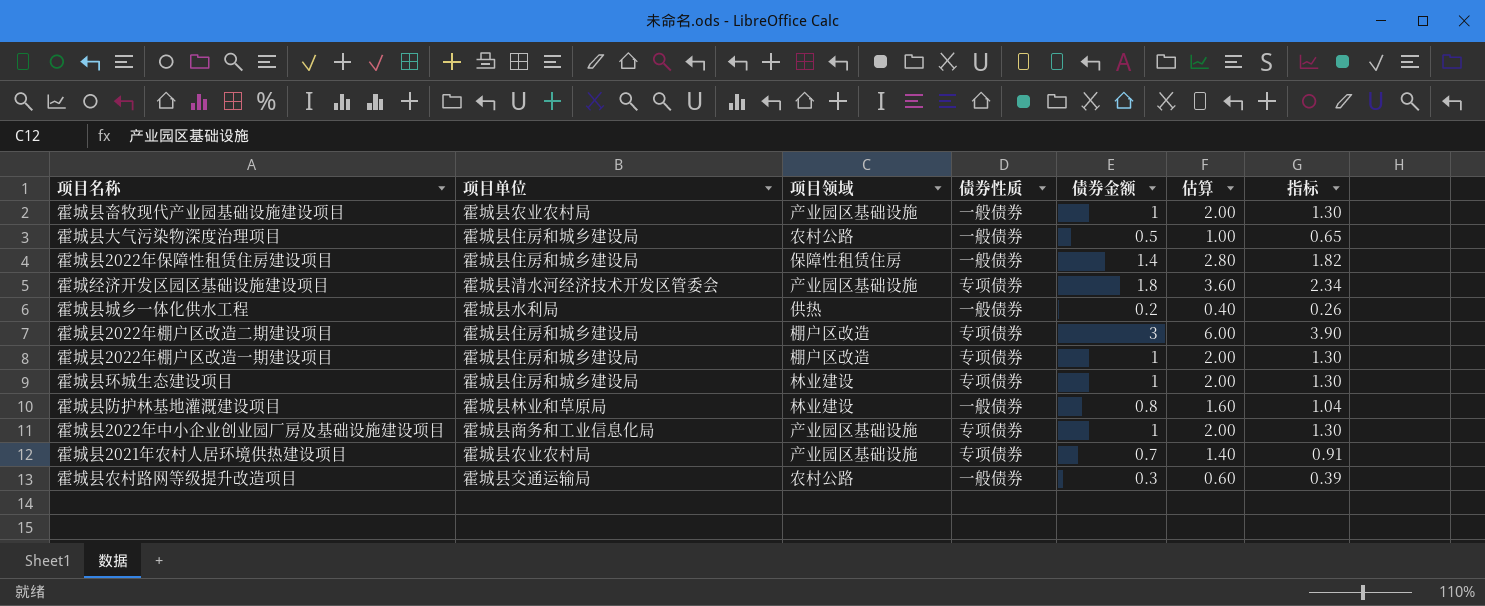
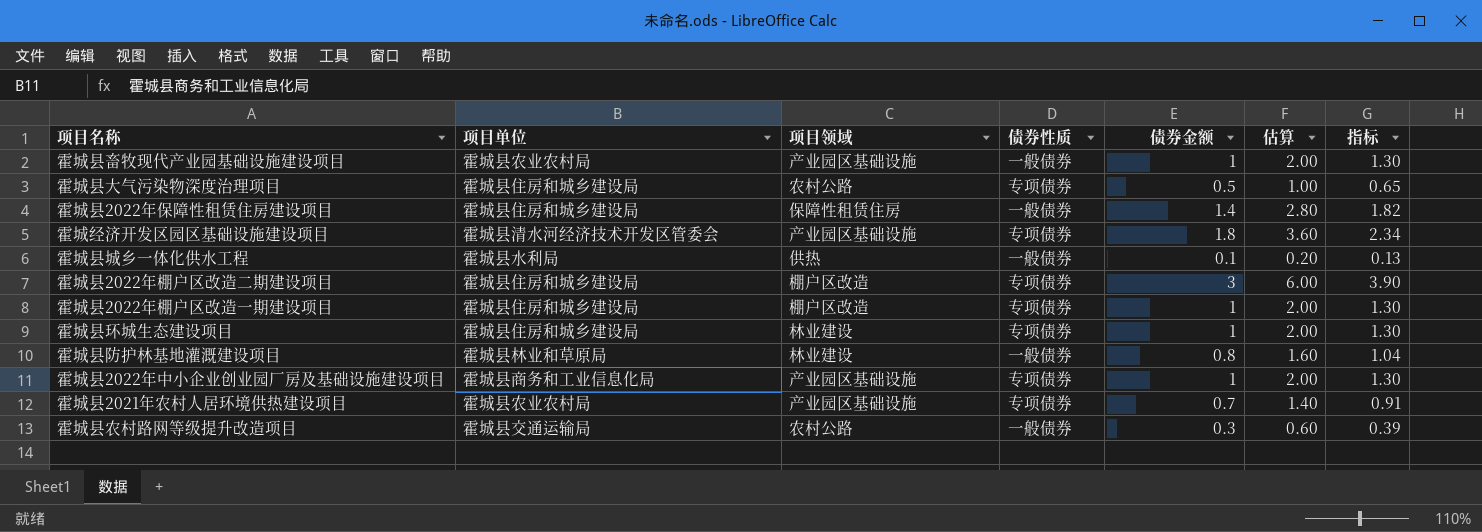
霍城县大气污染物深度治理项目 | 债券性质: 一般债券 -> 专项债券
霍城县城乡一体化供水工程 | 债券金额: 0.2 -> 0.1
霍城县城乡一体化供水工程 | 估算: 0.40 -> 0.20
霍城县城乡一体化供水工程 | 指标: 0.26 -> 0.13

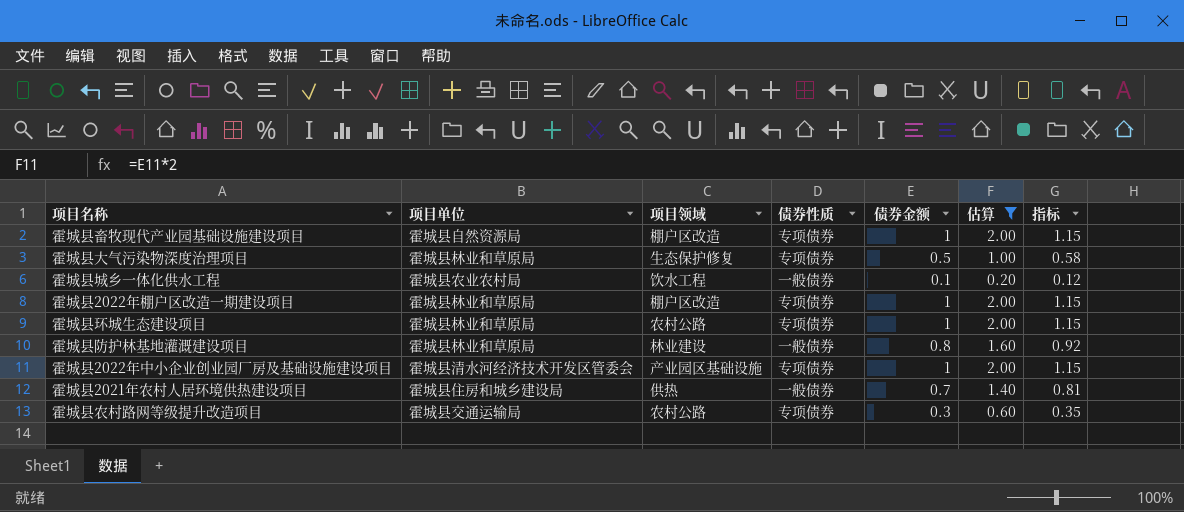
filter: none -> 估算 <= 2.00
column 指标 | formula: [债券金额] * 1.3 -> [债券金额] * 1.15
霍城县畜牧现代产业园基础设施建设项目 | 项目单位: 霍城县农业农村局 -> 霍城县自然资源局
霍城县畜牧现代产业园基础设施建设项目 | 项目领域: 产业园区基础设施 -> 棚户区改造
霍城县畜牧现代产业园基础设施建设项目 | 债券性质: 一般债券 -> 专项债券
霍城县大气污染物深度治理项目 | 项目单位: 霍城县住房和城乡建设局 -> 霍城县林业和草原局
霍城县大气污染物深度治理项目 | 项目领域: 农村公路 -> 生态保护修复
霍城县城乡一体化供水工程 | 项目单位: 霍城县水利局 -> 霍城县农业农村局
霍城县城乡一体化供水工程 | 项目领域: 供热 -> 饮水工程
霍城县2022年棚户区改造一期建设项目 | 项目单位: 霍城县住房和城乡建设局 -> 霍城县林业和草原局
霍城县环城生态建设项目 | 项目单位: 霍城县住房和城乡建设局 -> 霍城县林业和草原局
霍城县环城生态建设项目 | 项目领域: 林业建设 -> 农村公路
霍城县2022年中小企业创业园厂房及基础设施建设项目 | 项目单位: 霍城县商务和工业信息化局 -> 霍城县清水河经济技术开发区管委会
霍城县2021年农村人居环境供热建设项目 | 项目单位: 霍城县农业农村局 -> 霍城县住房和城乡建设局
霍城县2021年农村人居环境供热建设项目 | 项目领域: 产业园区基础设施 -> 供热
霍城县2021年农村人居环境供热建设项目 | 债券性质: 专项债券 -> 一般债券
霍城县农村路网等级提升改造项目 | 债券性质: 一般债券 -> 专项债券

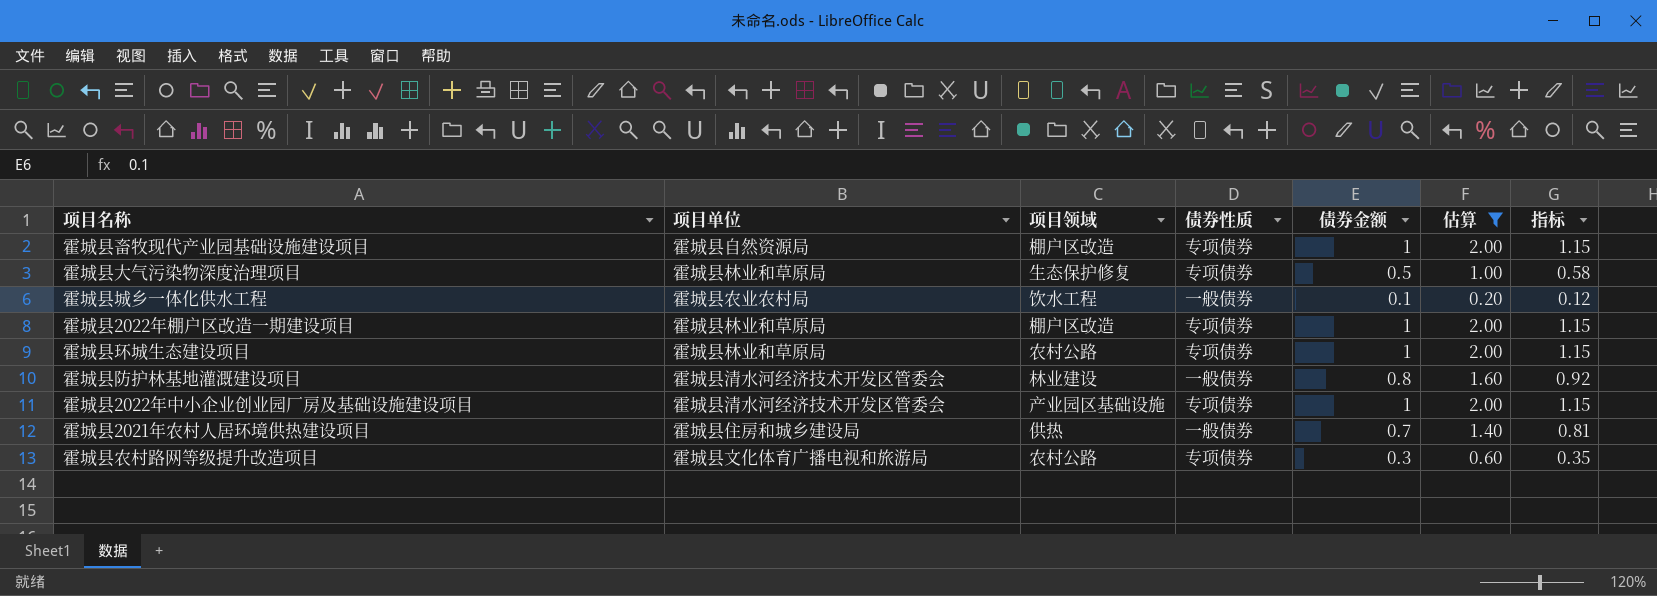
霍城县防护林基地灌溉建设项目 | 项目单位: 霍城县林业和草原局 -> 霍城县清水河经济技术开发区管委会
霍城县农村路网等级提升改造项目 | 项目单位: 霍城县交通运输局 -> 霍城县文化体育广播电视和旅游局

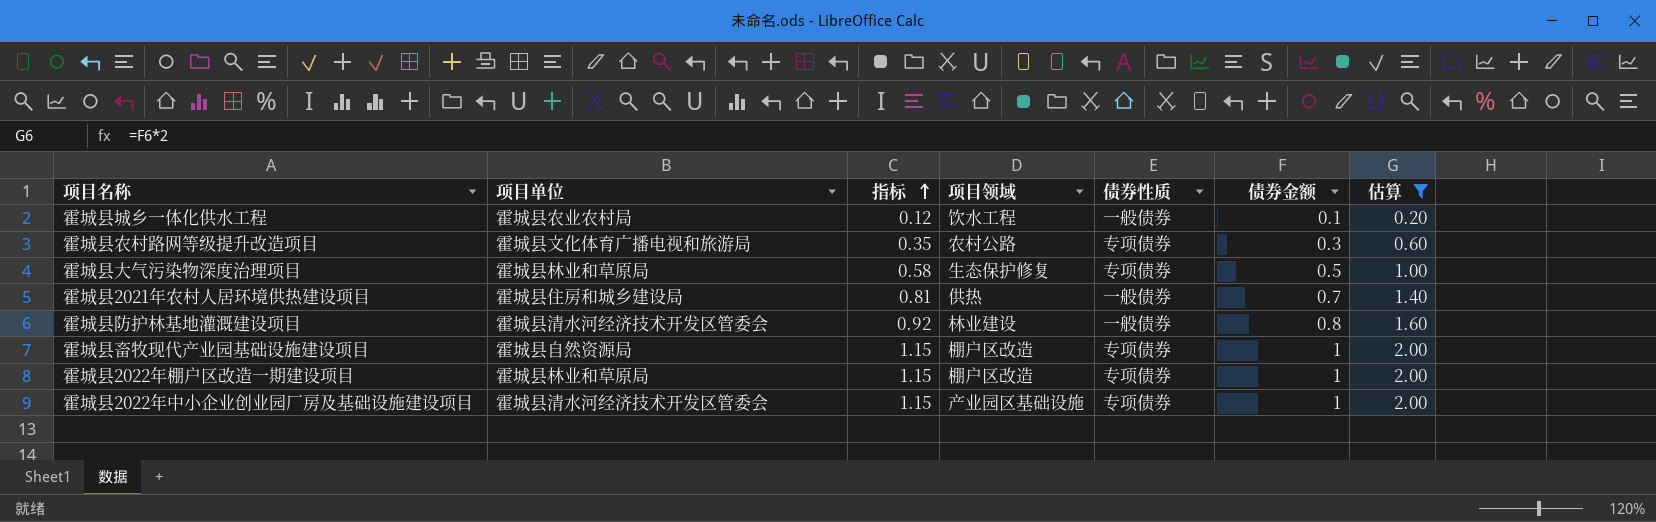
row order: none -> 指标 ascending
column 指标 | position: 7 -> 3
row 霍城县环城生态建设项目: 霍城县林业和草原局 | 农村公路 | 专项债券 | 1 | 2.00 | 1.15 -> none

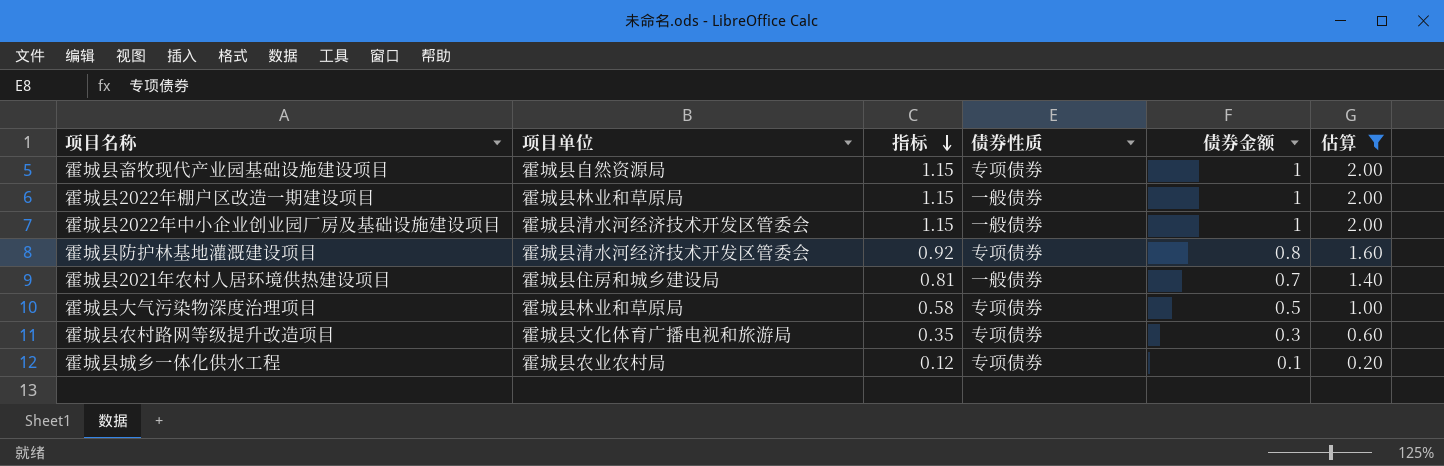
row order: 指标 ascending -> 指标 descending
column 项目领域 | position: 4 -> none
霍城县2022年棚户区改造一期建设项目 | 债券性质: 专项债券 -> 一般债券
霍城县2022年中小企业创业园厂房及基础设施建设项目 | 债券性质: 专项债券 -> 一般债券
霍城县防护林基地灌溉建设项目 | 债券性质: 一般债券 -> 专项债券
霍城县城乡一体化供水工程 | 债券性质: 一般债券 -> 专项债券

